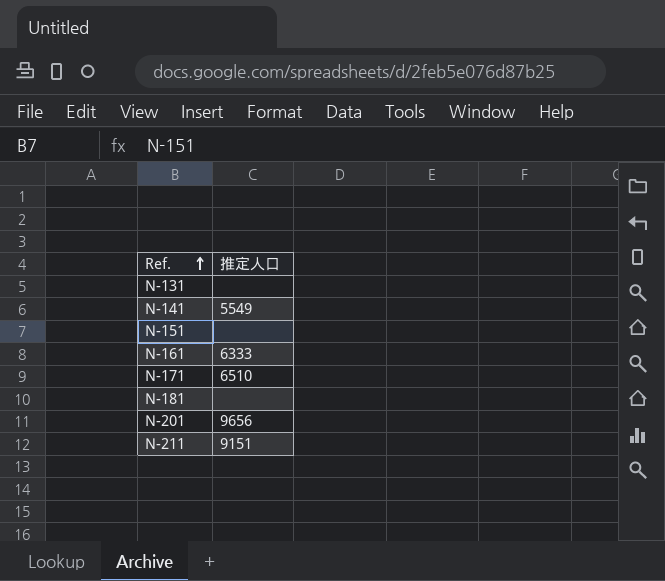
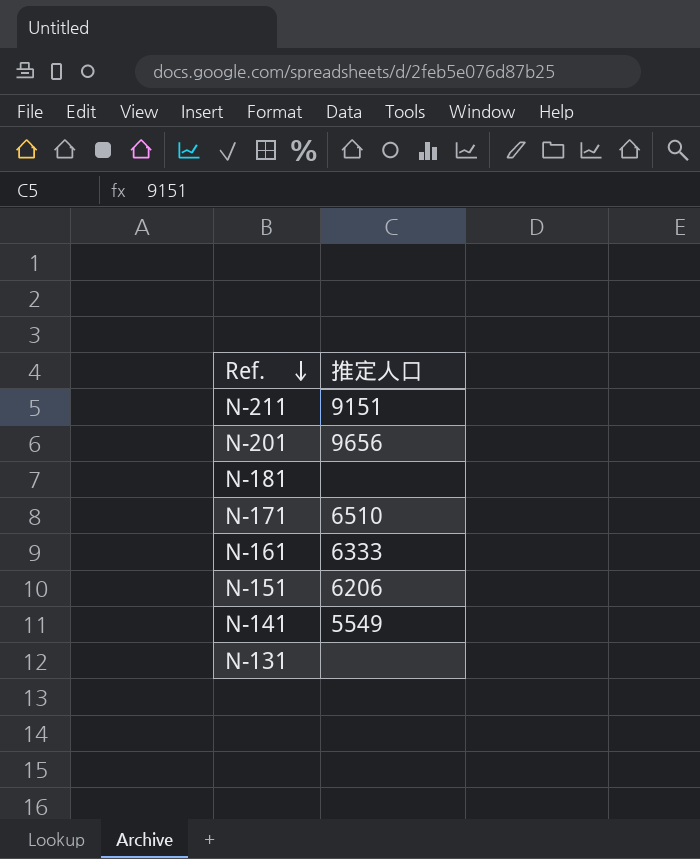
row order: Ref. ascending -> Ref. descending
N-151 | 推定人口: none -> 6206

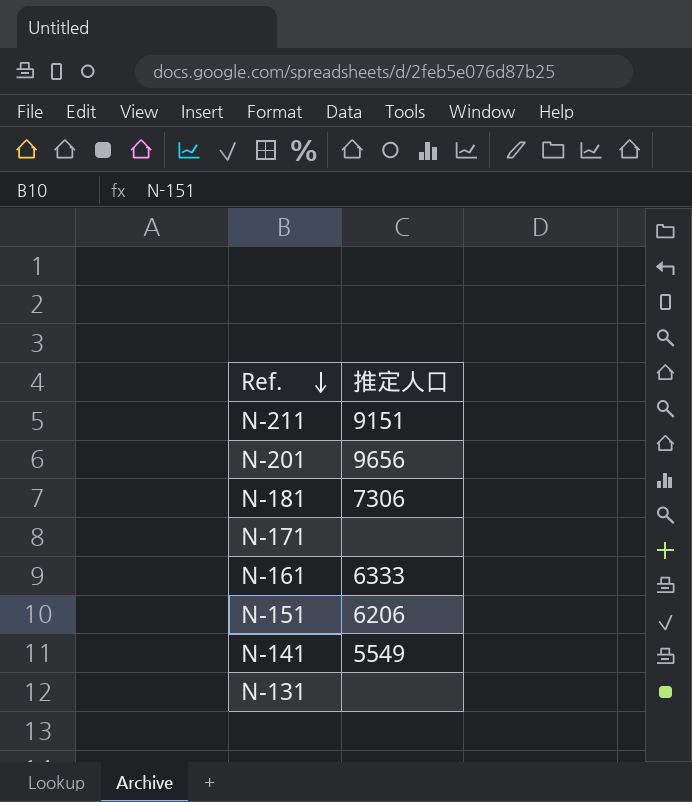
N-181 | 推定人口: none -> 7306
N-171 | 推定人口: 6510 -> none

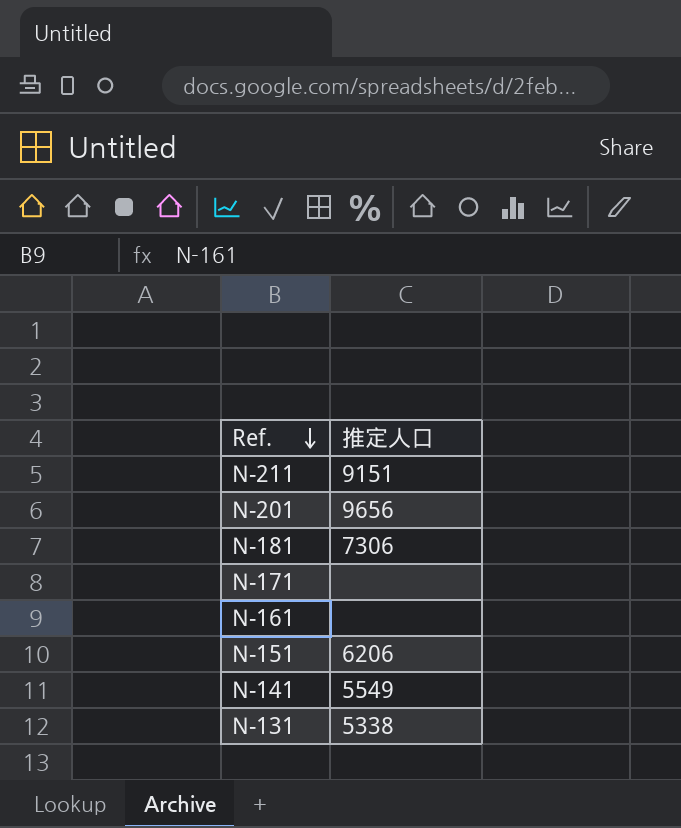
N-161 | 推定人口: 6333 -> none
N-131 | 推定人口: none -> 5338

